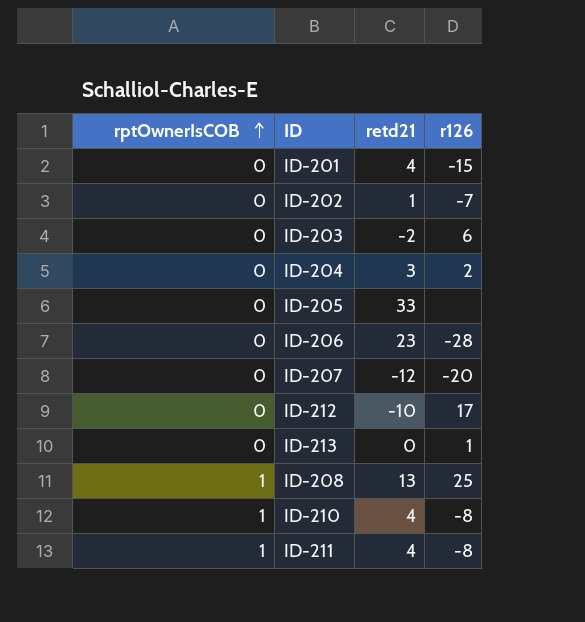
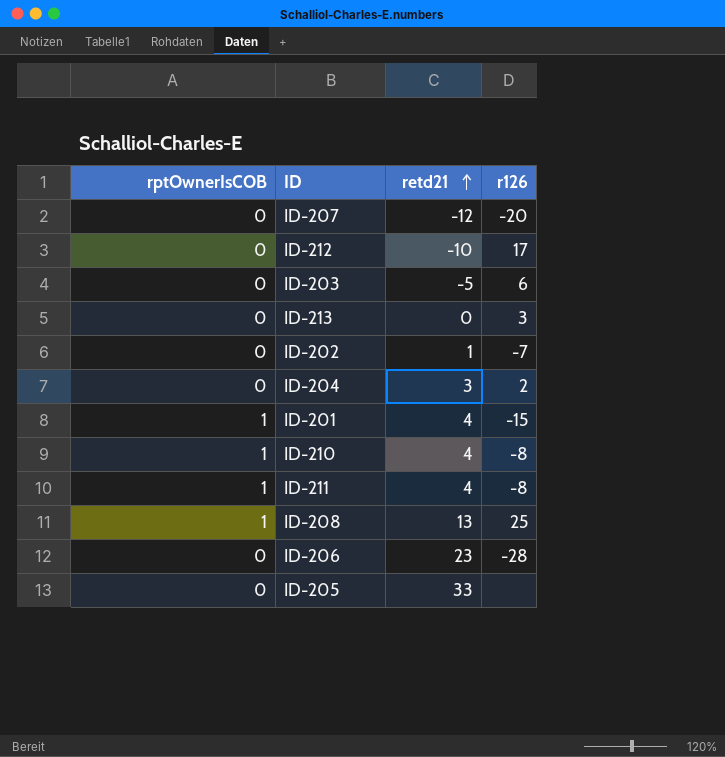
row order: rptOwnerIsCOB ascending -> retd21 ascending
ID-203 | retd21: -2 -> -5
ID-213 | r126: 1 -> 3
ID-201 | rptOwnerIsCOB: 0 -> 1

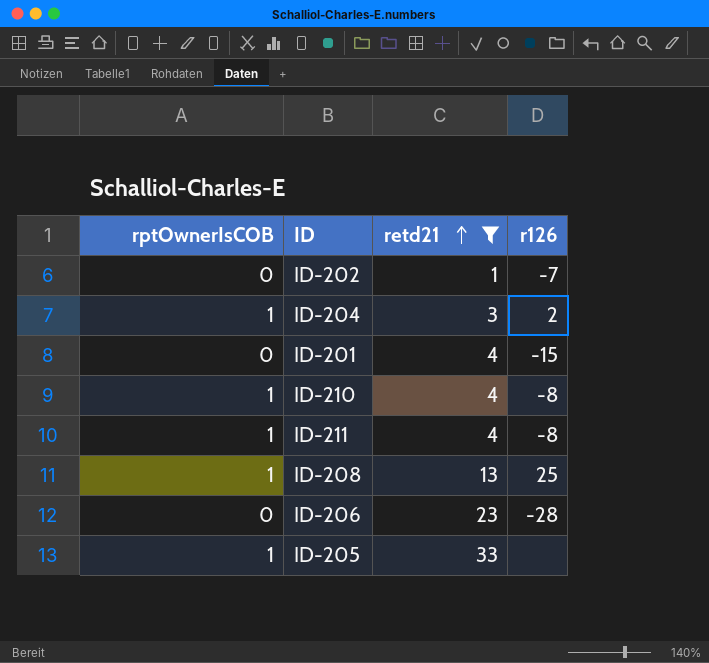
filter: none -> retd21 >= 1
ID-204 | rptOwnerIsCOB: 0 -> 1
ID-201 | rptOwnerIsCOB: 1 -> 0
ID-205 | rptOwnerIsCOB: 0 -> 1

